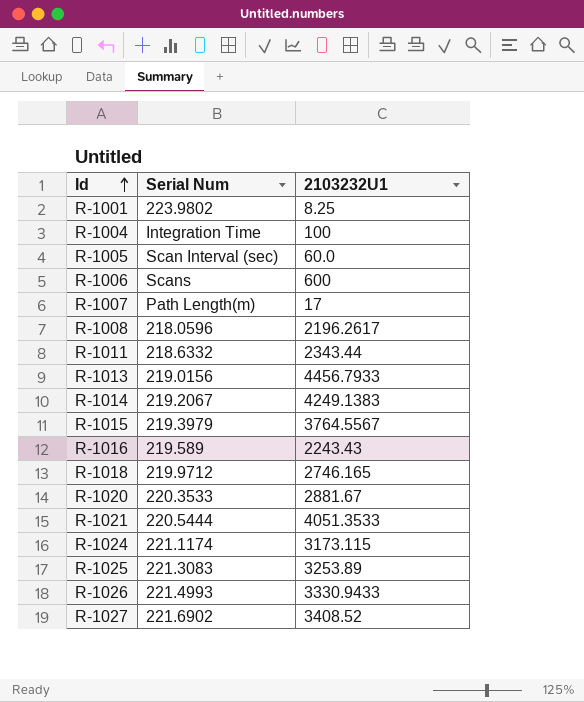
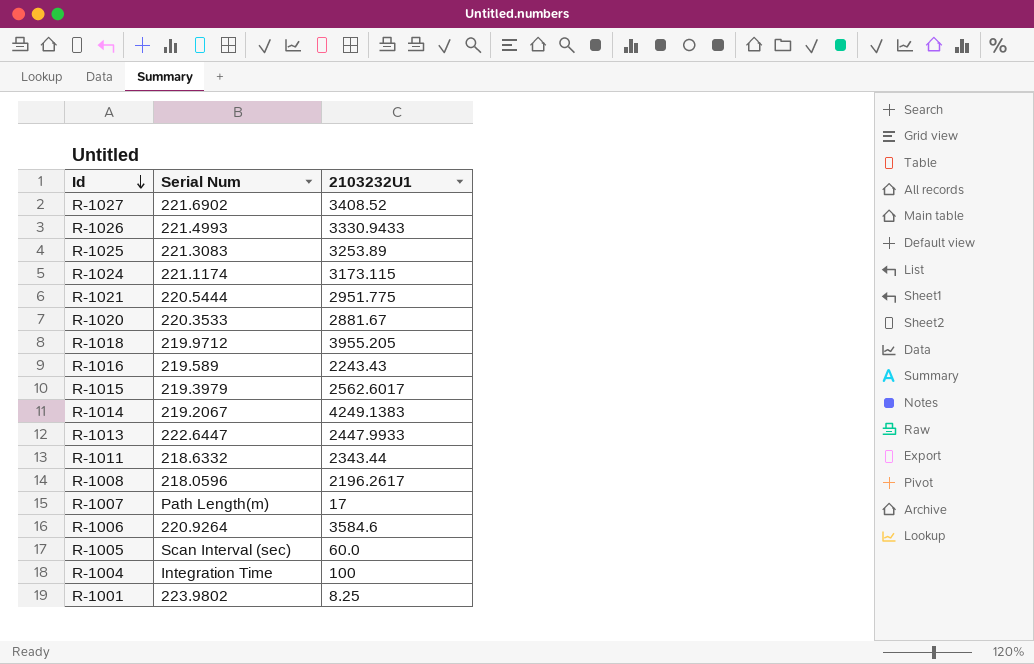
row order: Id ascending -> Id descending
R-1021 | 2103232U1: 4051.3533 -> 2951.775
R-1018 | 2103232U1: 2746.165 -> 3955.205
R-1015 | 2103232U1: 3764.5567 -> 2562.6017
R-1013 | Serial Num: 219.0156 -> 222.6447
R-1013 | 2103232U1: 4456.7933 -> 2447.9933
R-1006 | Serial Num: Scans -> 220.9264
R-1006 | 2103232U1: 600 -> 3584.6

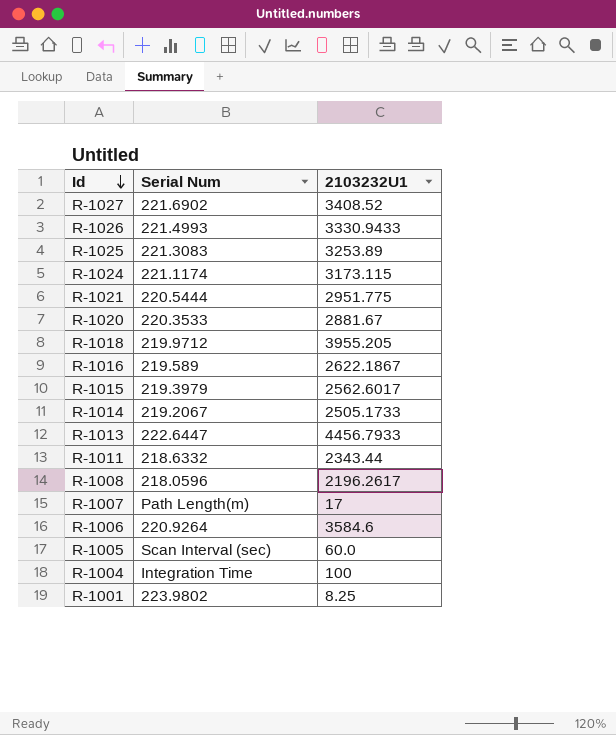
R-1016 | 2103232U1: 2243.43 -> 2622.1867
R-1014 | 2103232U1: 4249.1383 -> 2505.1733
R-1013 | 2103232U1: 2447.9933 -> 4456.7933

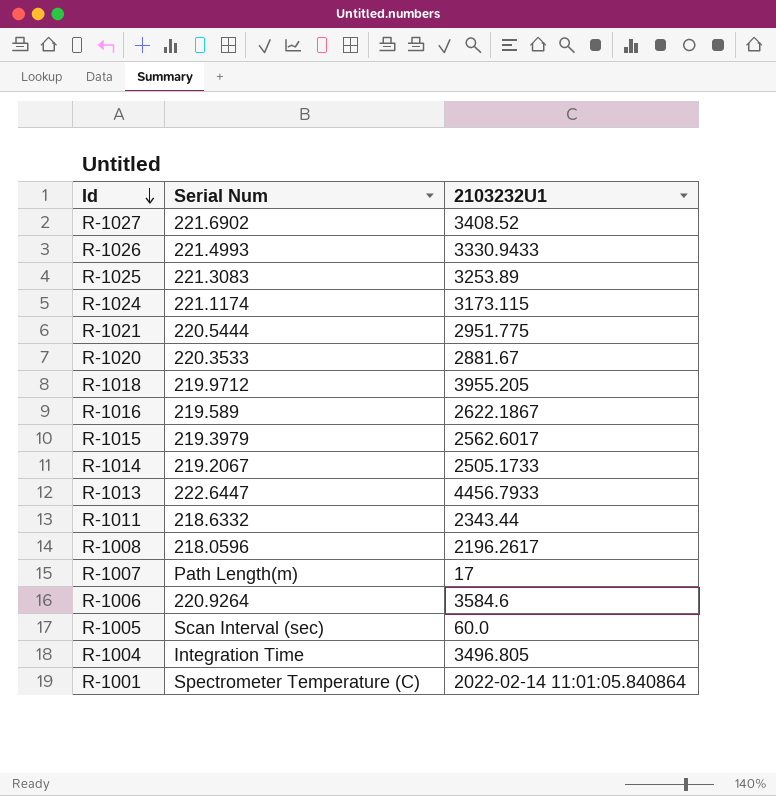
R-1004 | 2103232U1: 100 -> 3496.805
R-1001 | Serial Num: 223.9802 -> Spectrometer Temperature (C)
R-1001 | 2103232U1: 8.25 -> 2022-02-14 11:01:05.840864

